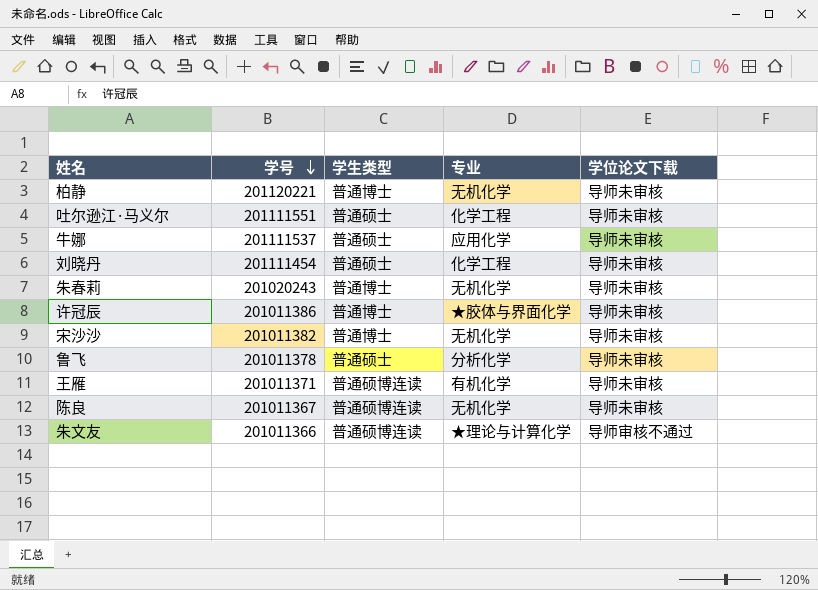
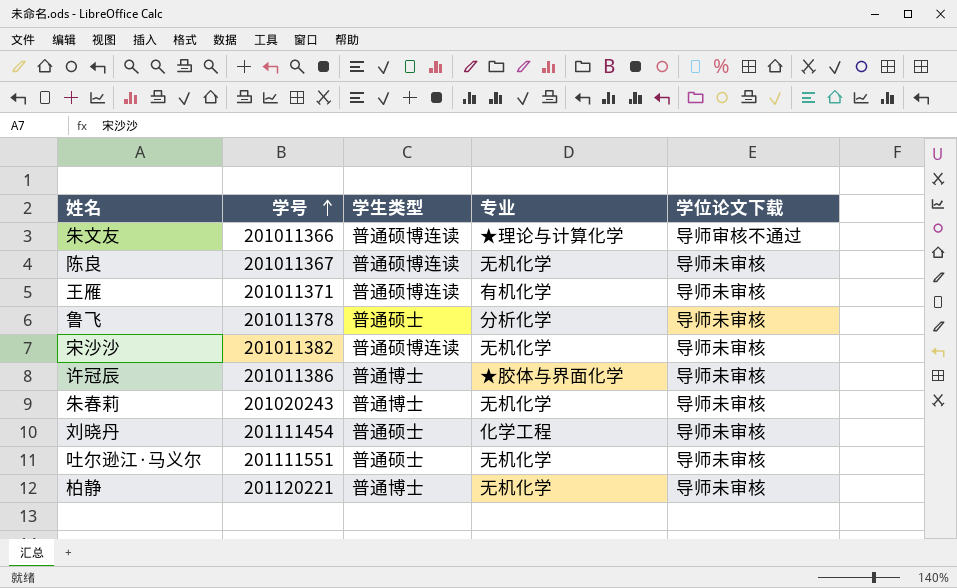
row order: 学号 descending -> 学号 ascending
row 牛娜: 201111537 | 普通硕士 | 应用化学 | 导师未审核 -> none
宋沙沙 | 学生类型: 普通博士 -> 普通硕博连读
吐尔逊江·马义尔 | 专业: 化学工程 -> 无机化学

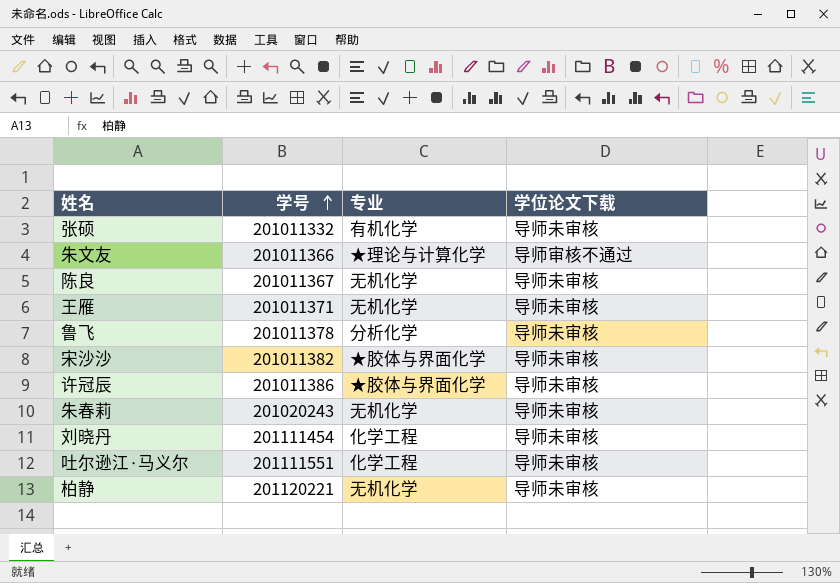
column 学生类型 | position: 3 -> none
row 张硕: none -> 201011332 | 有机化学 | 导师未审核
王雁 | 专业: 有机化学 -> 无机化学
宋沙沙 | 专业: 无机化学 -> ★胶体与界面化学
吐尔逊江·马义尔 | 专业: 无机化学 -> 化学工程

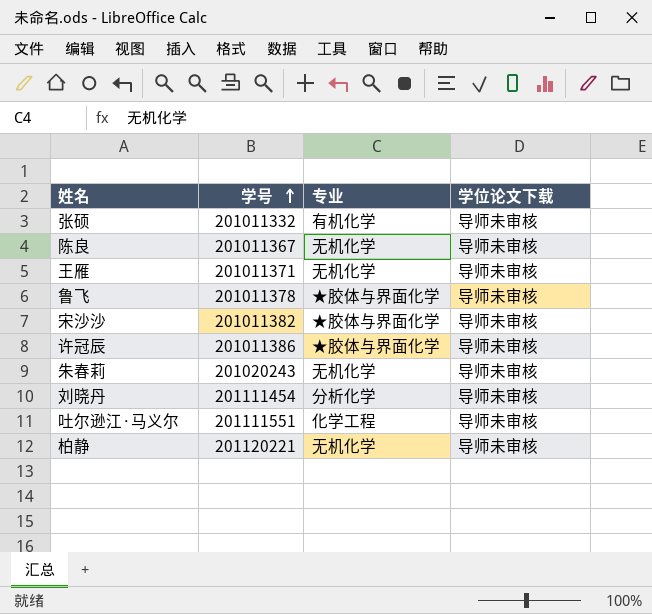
row 朱文友: 201011366 | ★理论与计算化学 | 导师审核不通过 -> none
鲁飞 | 专业: 分析化学 -> ★胶体与界面化学
刘晓丹 | 专业: 化学工程 -> 分析化学

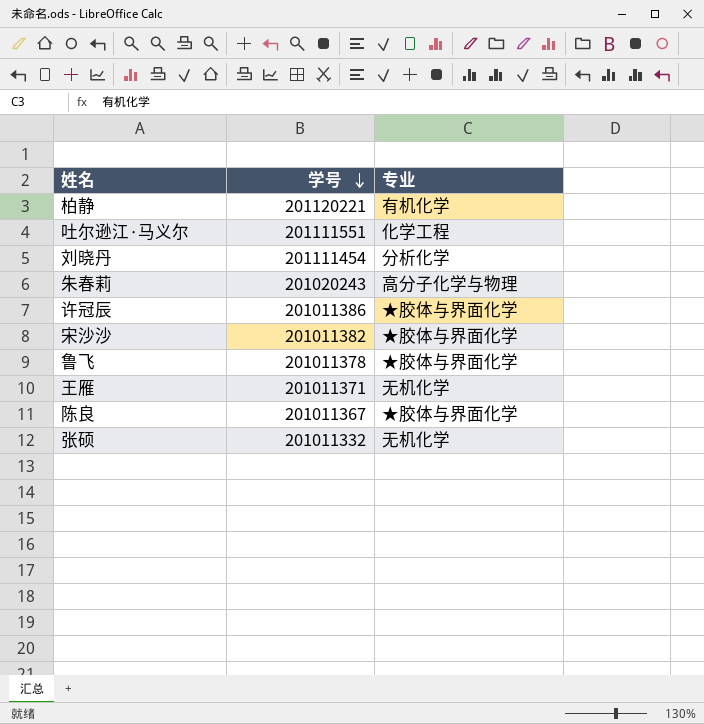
row order: 学号 ascending -> 学号 descending
column 学位论文下载 | position: 4 -> none
柏静 | 专业: 无机化学 -> 有机化学
朱春莉 | 专业: 无机化学 -> 高分子化学与物理
陈良 | 专业: 无机化学 -> ★胶体与界面化学
张硕 | 专业: 有机化学 -> 无机化学

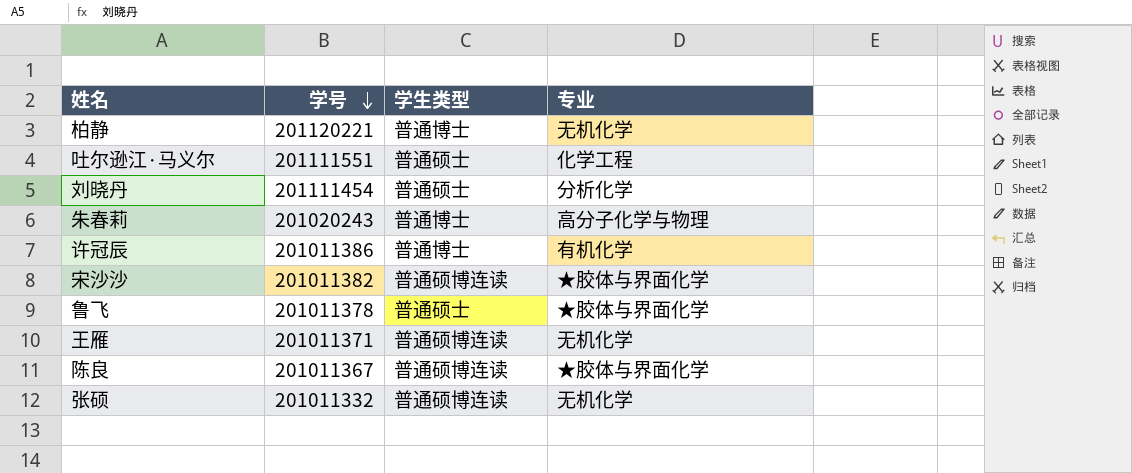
column 学生类型 | position: none -> 3
柏静 | 专业: 有机化学 -> 无机化学
许冠辰 | 专业: ★胶体与界面化学 -> 有机化学

